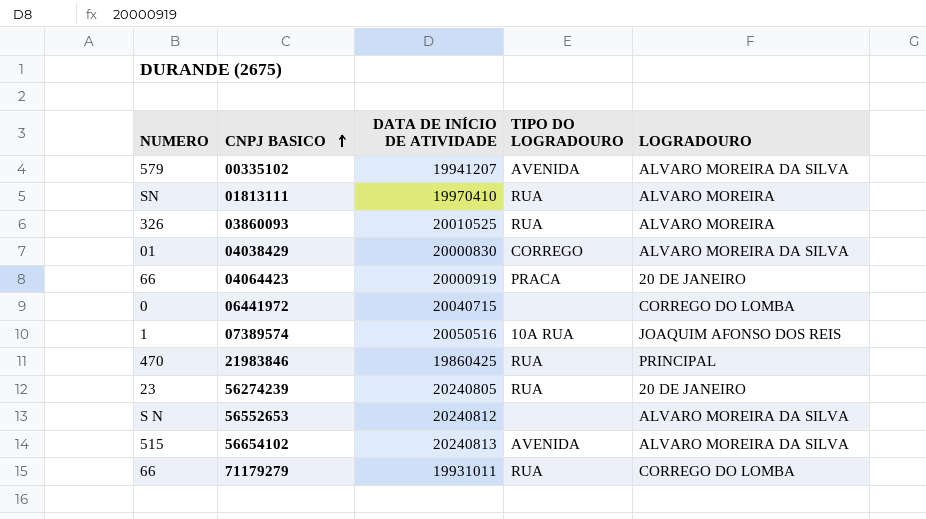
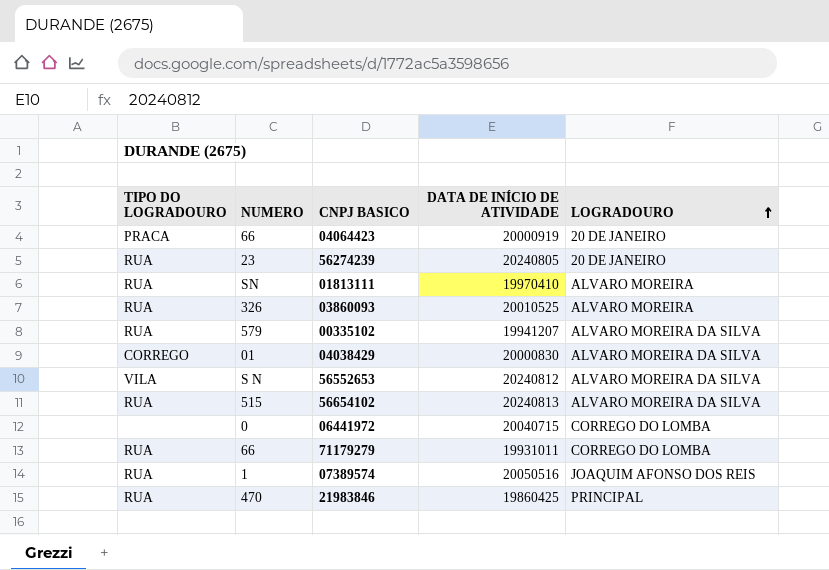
row order: CNPJ BASICO ascending -> LOGRADOURO ascending
column TIPO DO LOGRADOURO | position: 4 -> 1
00335102 | TIPO DO LOGRADOURO: AVENIDA -> RUA
56552653 | TIPO DO LOGRADOURO: none -> VILA
56654102 | TIPO DO LOGRADOURO: AVENIDA -> RUA
07389574 | TIPO DO LOGRADOURO: 10A RUA -> RUA

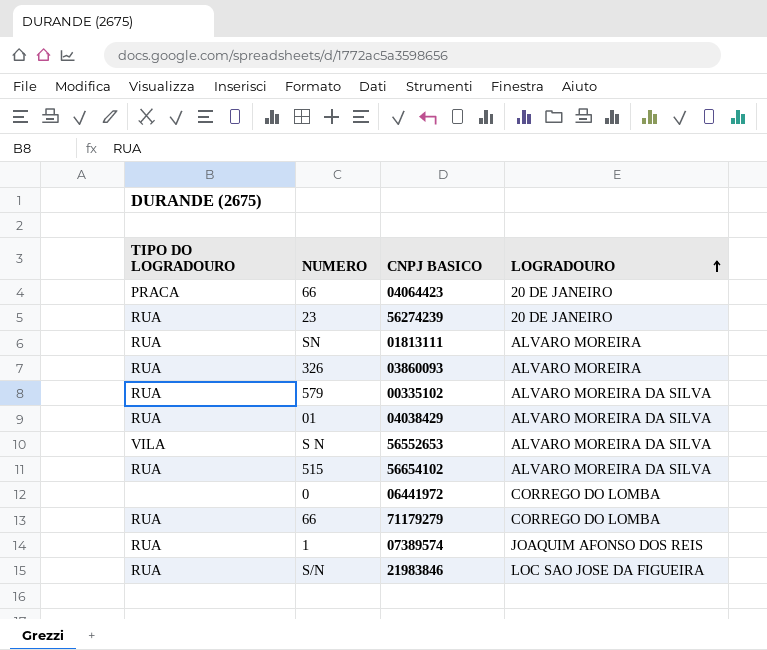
column DATA DE INÍCIO DE ATIVIDADE | position: 4 -> none
04038429 | TIPO DO LOGRADOURO: CORREGO -> RUA
21983846 | NUMERO: 470 -> S/N
21983846 | LOGRADOURO: PRINCIPAL -> LOC SAO JOSE DA FIGUEIRA

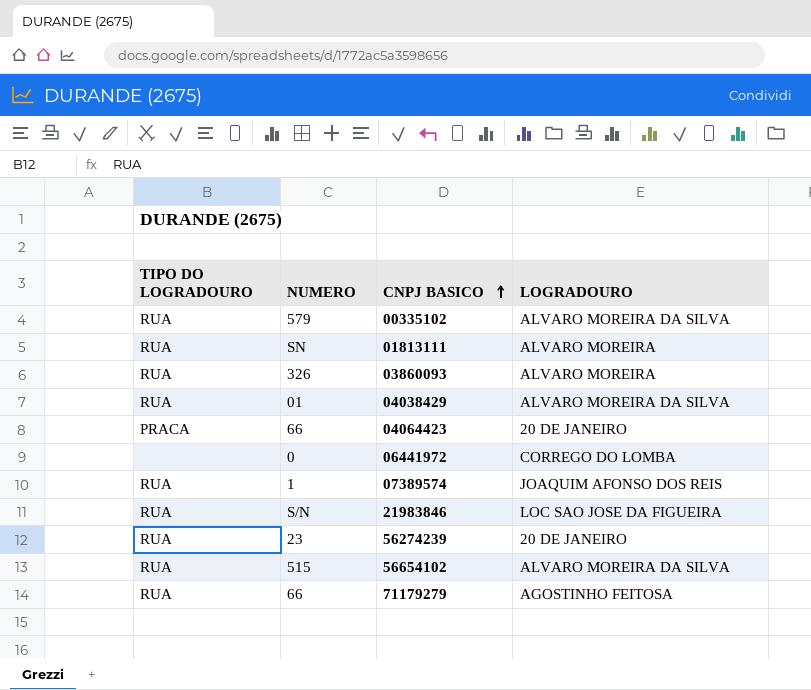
row order: LOGRADOURO ascending -> CNPJ BASICO ascending
row 56552653: VILA | S N | ALVARO MOREIRA DA SILVA -> none
71179279 | LOGRADOURO: CORREGO DO LOMBA -> AGOSTINHO FEITOSA

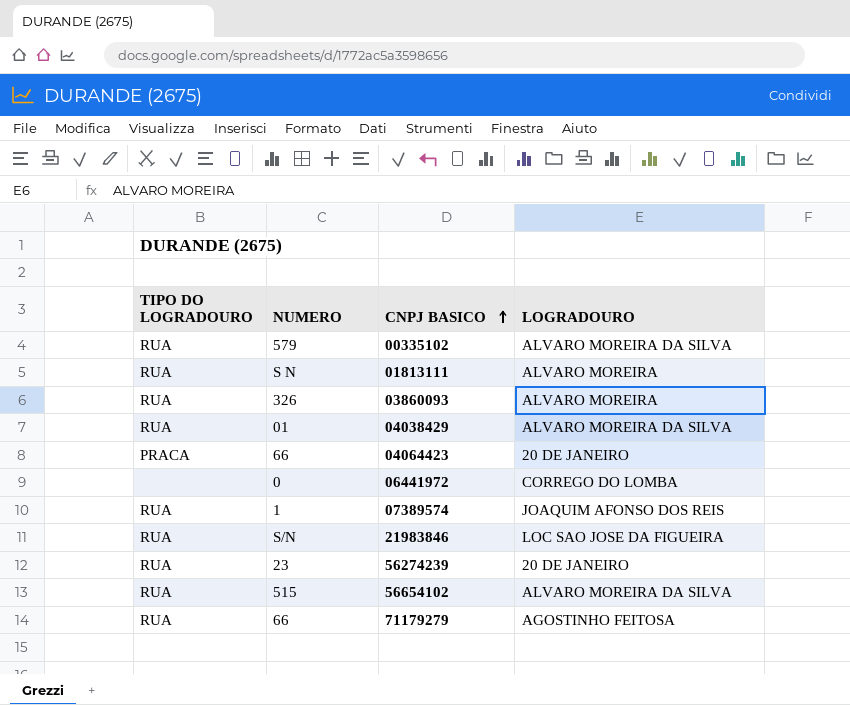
01813111 | NUMERO: SN -> S N

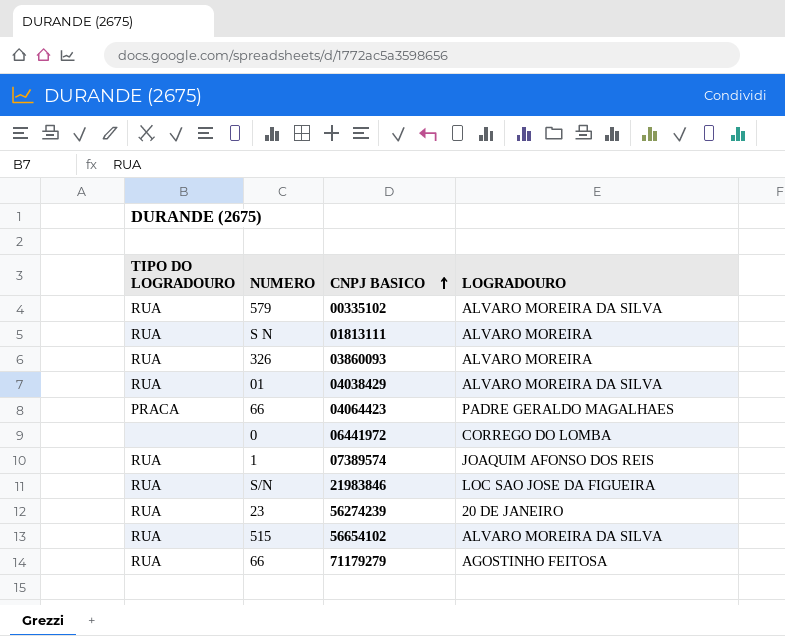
04064423 | LOGRADOURO: 20 DE JANEIRO -> PADRE GERALDO MAGALHAES

